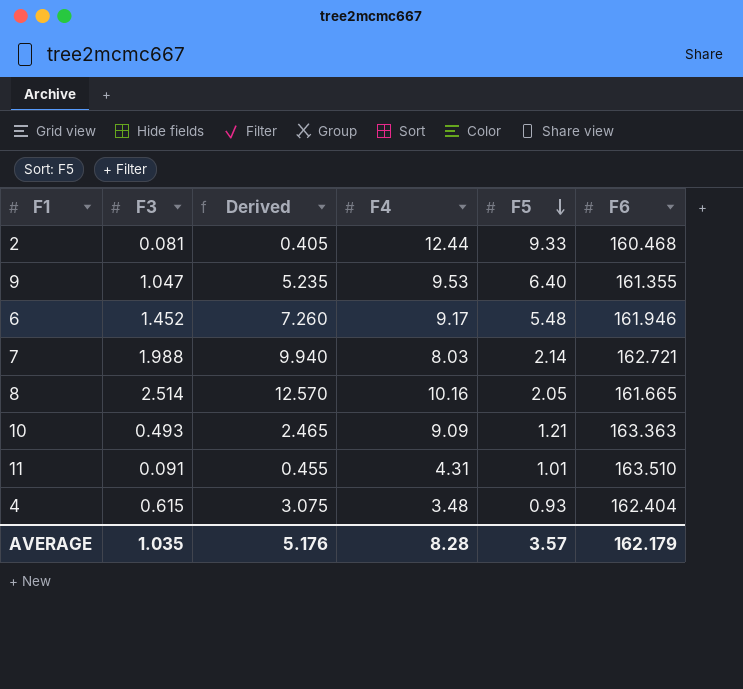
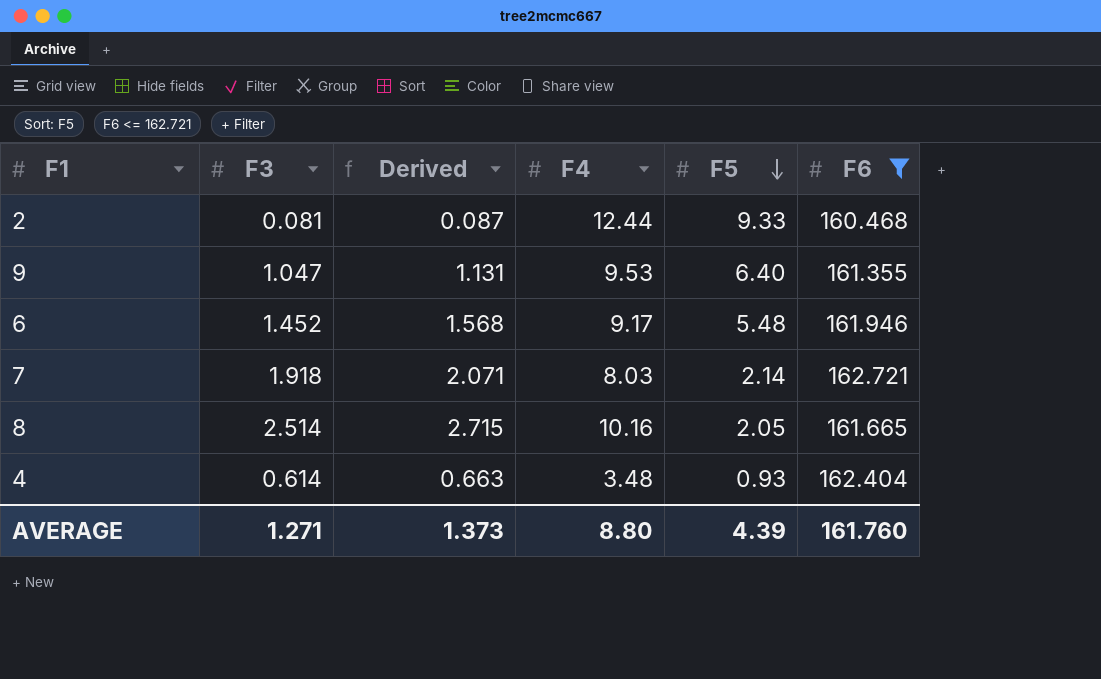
filter: none -> F6 <= 162.721
column Derived | formula: [F3] * 5 -> [F3] * 1.08
7 | F3: 1.988 -> 1.918
4 | F3: 0.615 -> 0.614
AVERAGE | F3: 1.035 -> 1.271
AVERAGE | Derived: 5.176 -> 1.373
AVERAGE | F4: 8.28 -> 8.80
AVERAGE | F5: 3.57 -> 4.39
AVERAGE | F6: 162.179 -> 161.760

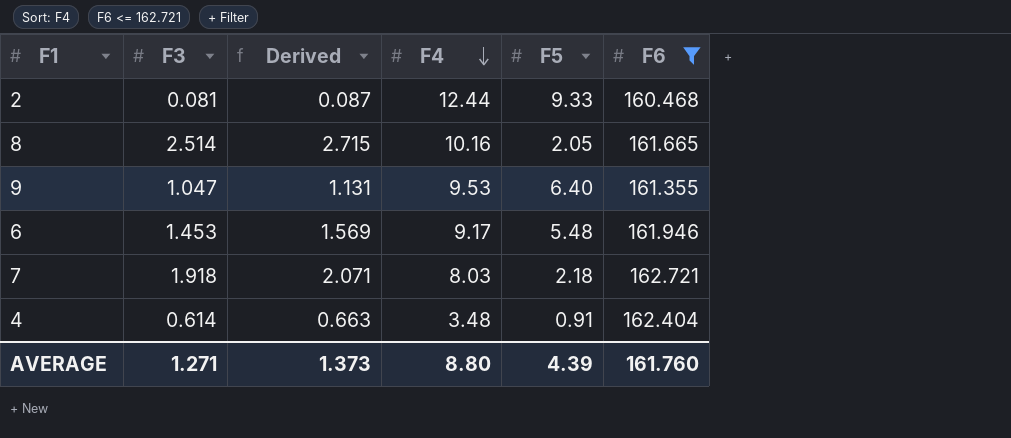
row order: F5 descending -> F4 descending
6 | F3: 1.452 -> 1.453
6 | Derived: 1.568 -> 1.569
7 | F5: 2.14 -> 2.18
4 | F5: 0.93 -> 0.91

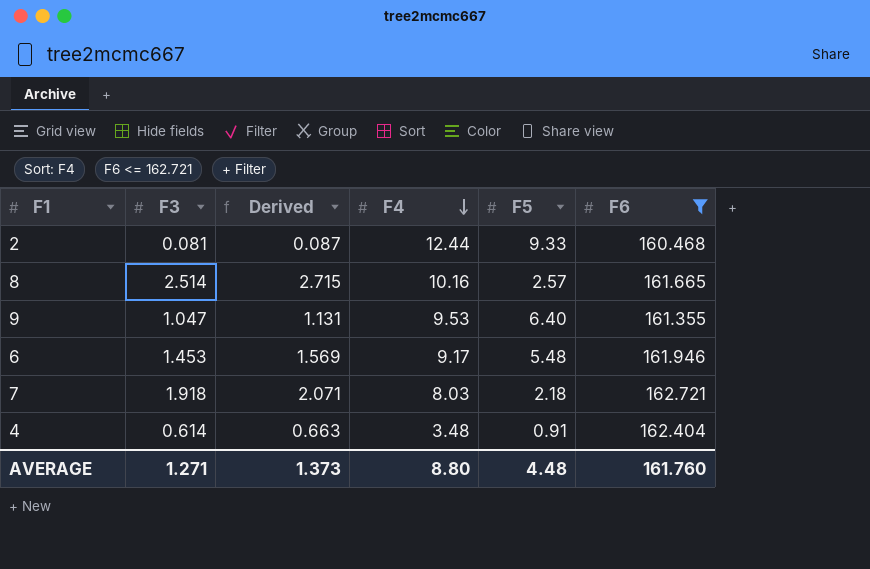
8 | F5: 2.05 -> 2.57
AVERAGE | F5: 4.39 -> 4.48

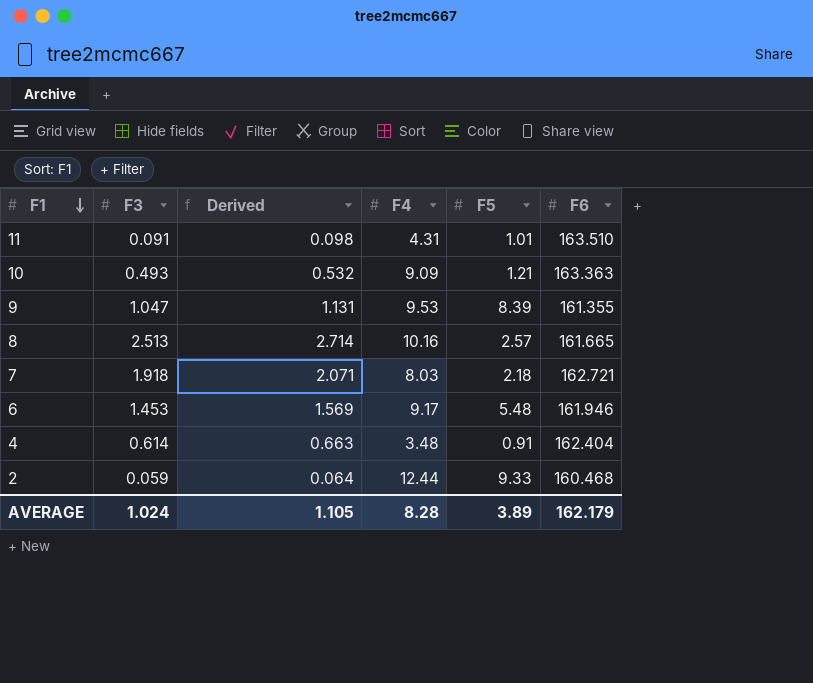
filter: F6 <= 162.721 -> none
row order: F4 descending -> F1 descending
9 | F5: 6.40 -> 8.39
8 | F3: 2.514 -> 2.513
8 | Derived: 2.715 -> 2.714
2 | F3: 0.081 -> 0.059
2 | Derived: 0.087 -> 0.064
AVERAGE | F3: 1.271 -> 1.024
AVERAGE | Derived: 1.373 -> 1.105
AVERAGE | F4: 8.80 -> 8.28
AVERAGE | F5: 4.48 -> 3.89
AVERAGE | F6: 161.760 -> 162.179

